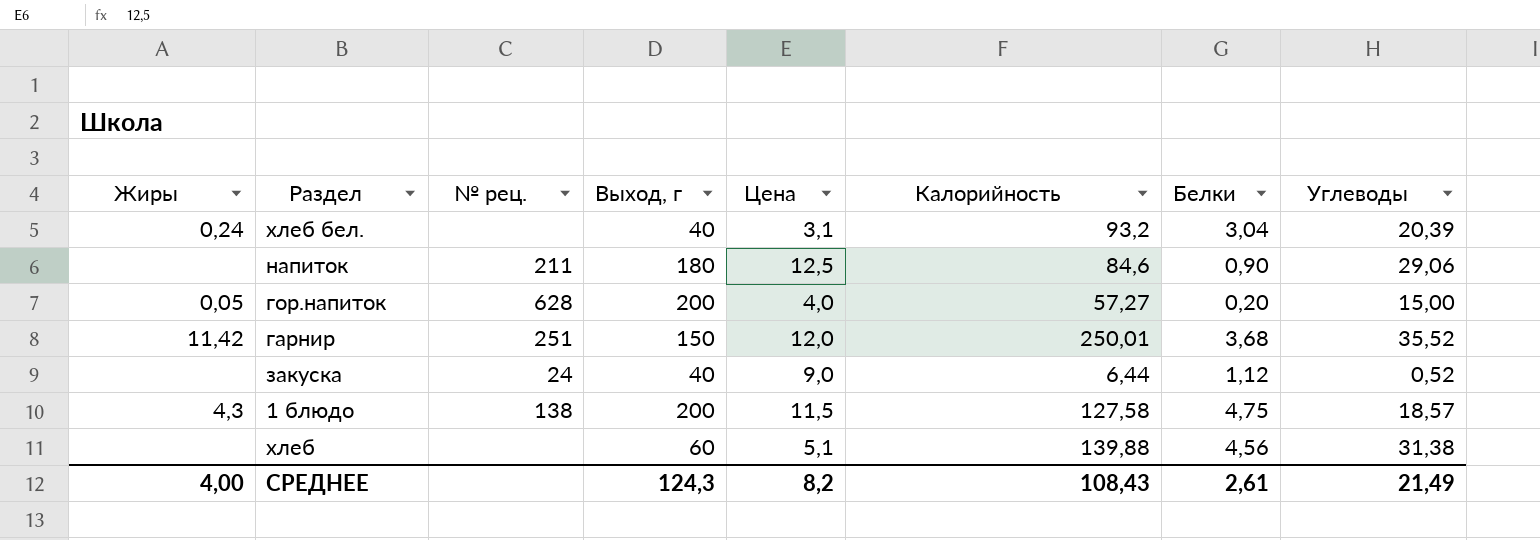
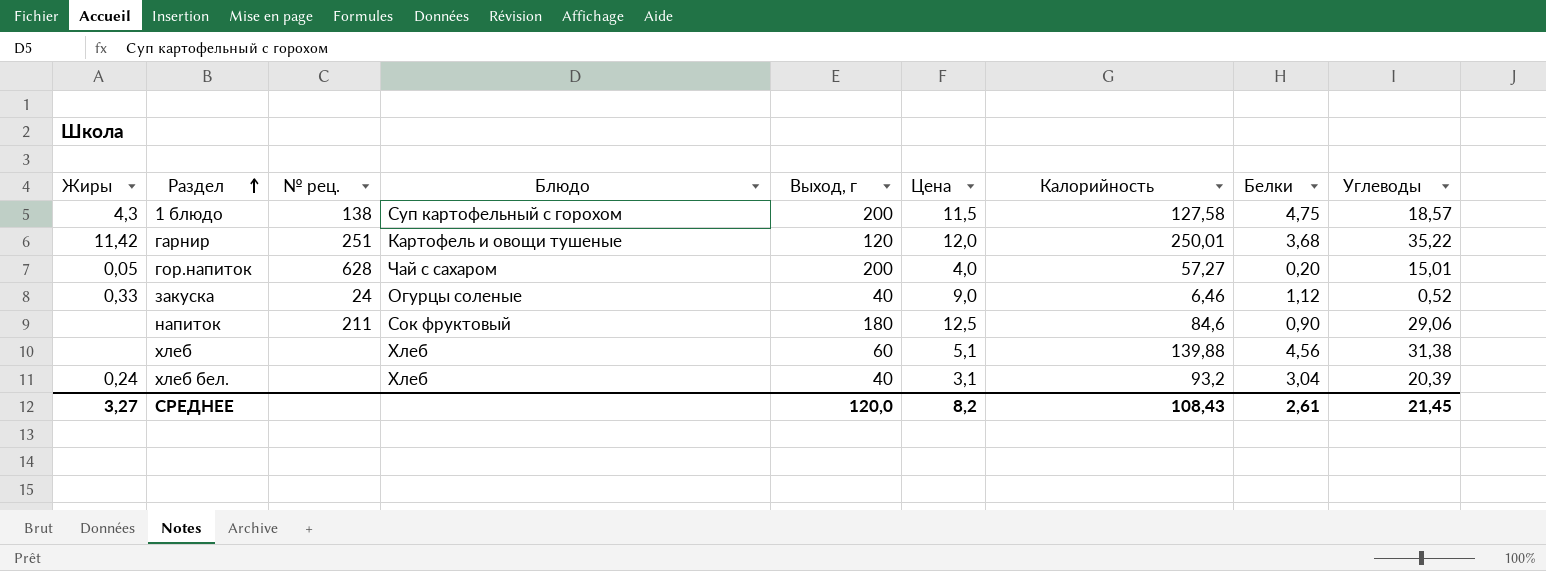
row order: none -> Раздел ascending
column Блюдо | position: none -> 4
гарнир | Выход, г: 150 -> 120
гарнир | Углеводы: 35,52 -> 35,22
гор.напиток | Углеводы: 15,00 -> 15,01
закуска | Жиры: none -> 0,33
закуска | Калорийность: 6,44 -> 6,46
СРЕДНЕЕ | Жиры: 4,00 -> 3,27
СРЕДНЕЕ | Выход, г: 124,3 -> 120,0
СРЕДНЕЕ | Углеводы: 21,49 -> 21,45

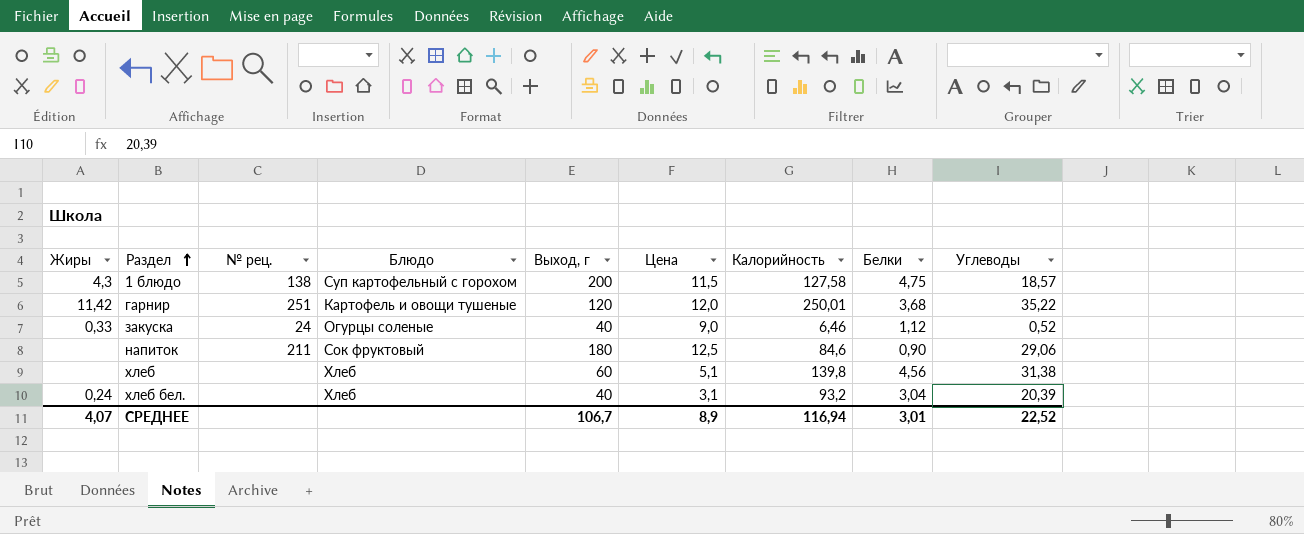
row гор.напиток: 0,05 | 628 | Чай с сахаром | 200 | 4,0 | 57,27 | 0,20 | 15,01 -> none
хлеб | Калорийность: 139,88 -> 139,8
СРЕДНЕЕ | Жиры: 3,27 -> 4,07
СРЕДНЕЕ | Выход, г: 120,0 -> 106,7
СРЕДНЕЕ | Цена: 8,2 -> 8,9
СРЕДНЕЕ | Калорийность: 108,43 -> 116,94
СРЕДНЕЕ | Белки: 2,61 -> 3,01
СРЕДНЕЕ | Углеводы: 21,45 -> 22,52

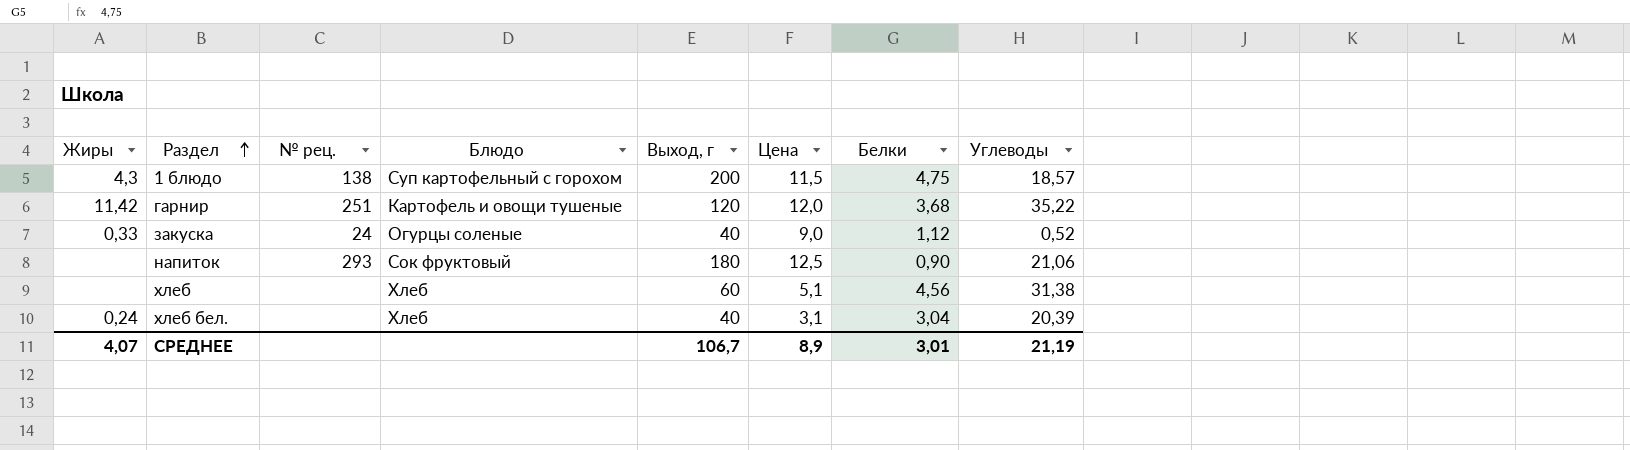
column Калорийность | position: 7 -> none
напиток | № рец.: 211 -> 293
напиток | Углеводы: 29,06 -> 21,06
СРЕДНЕЕ | Углеводы: 22,52 -> 21,19

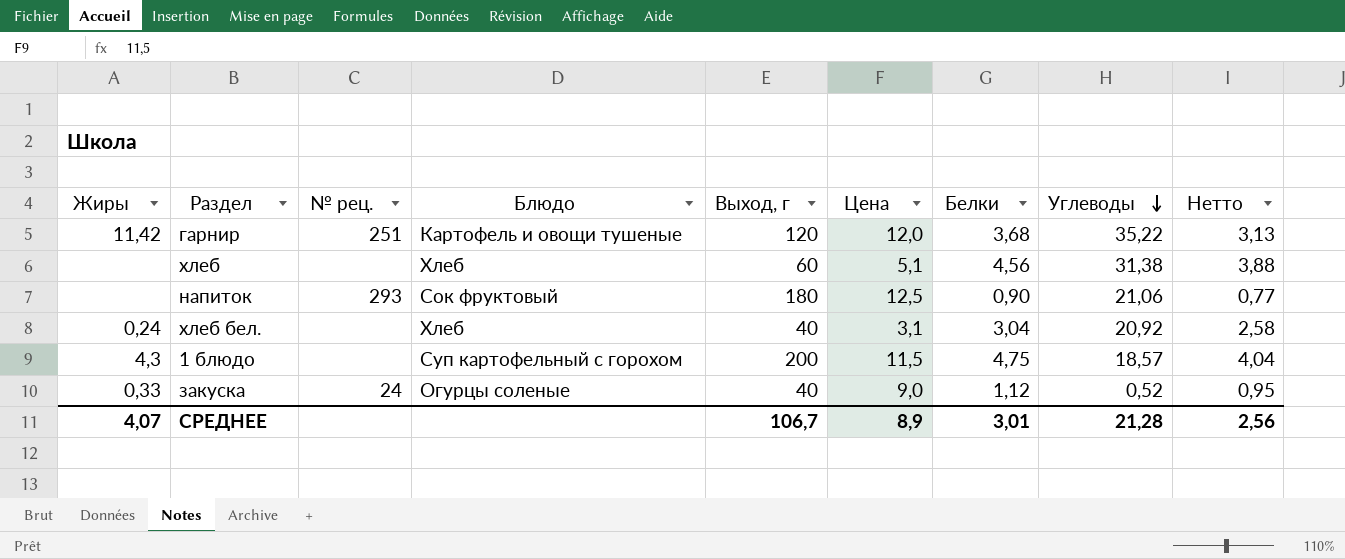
row order: Раздел ascending -> Углеводы descending
column Нетто | formula: none -> [Белки] * 0,85
хлеб бел. | Углеводы: 20,39 -> 20,92
1 блюдо | № рец.: 138 -> none
СРЕДНЕЕ | Углеводы: 21,19 -> 21,28

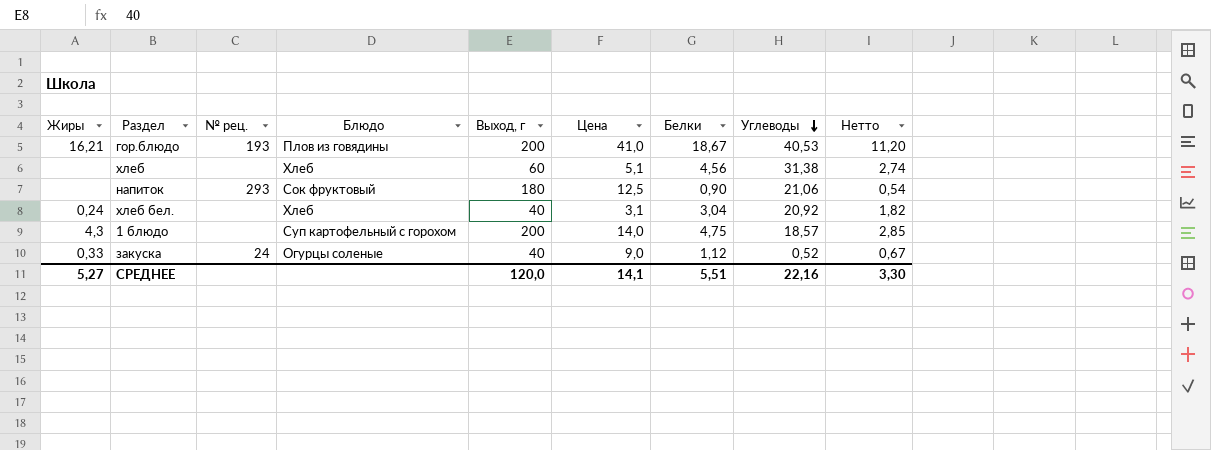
column Нетто | formula: [Белки] * 0,85 -> [Белки] * 0,6
row гарнир: 11,42 | 251 | Картофель и овощи тушеные | 120 | 12,0 | 3,68 | 35,22 | 3,13 -> none
row гор.блюдо: none -> 16,21 | 193 | Плов из говядины | 200 | 41,0 | 18,67 | 40,53 | 11,20
1 блюдо | Цена: 11,5 -> 14,0
СРЕДНЕЕ | Жиры: 4,07 -> 5,27
СРЕДНЕЕ | Выход, г: 106,7 -> 120,0
СРЕДНЕЕ | Цена: 8,9 -> 14,1
СРЕДНЕЕ | Белки: 3,01 -> 5,51
СРЕДНЕЕ | Углеводы: 21,28 -> 22,16
СРЕДНЕЕ | Нетто: 2,56 -> 3,30

